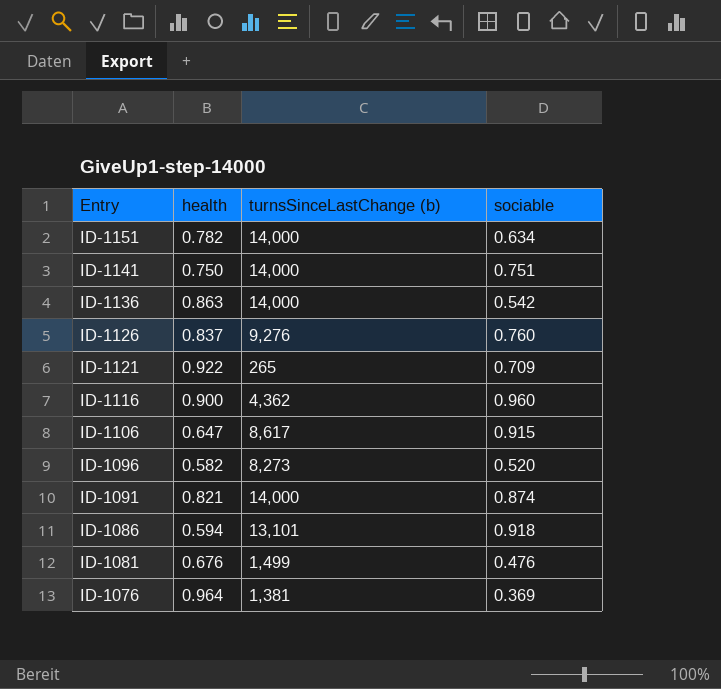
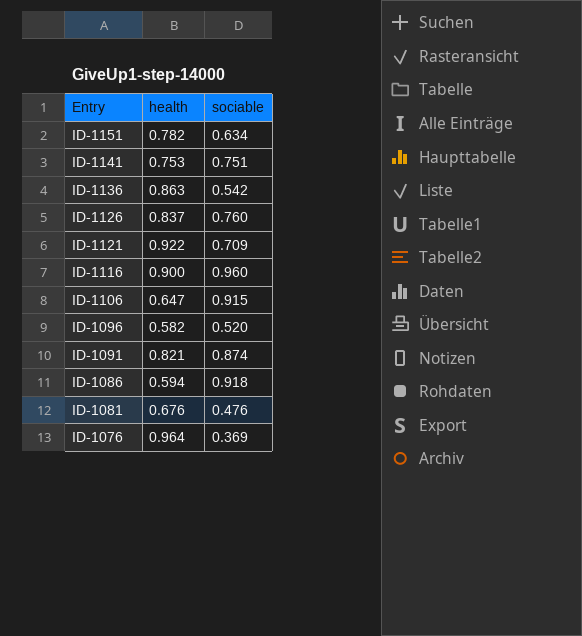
column turnsSinceLastChange (b) | position: 3 -> none
ID-1141 | health: 0.750 -> 0.753

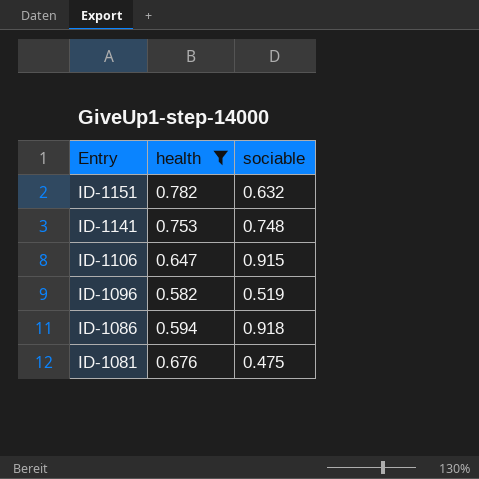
filter: none -> health <= 0.782
ID-1151 | sociable: 0.634 -> 0.632
ID-1141 | sociable: 0.751 -> 0.748
ID-1096 | sociable: 0.520 -> 0.519
ID-1081 | sociable: 0.476 -> 0.475

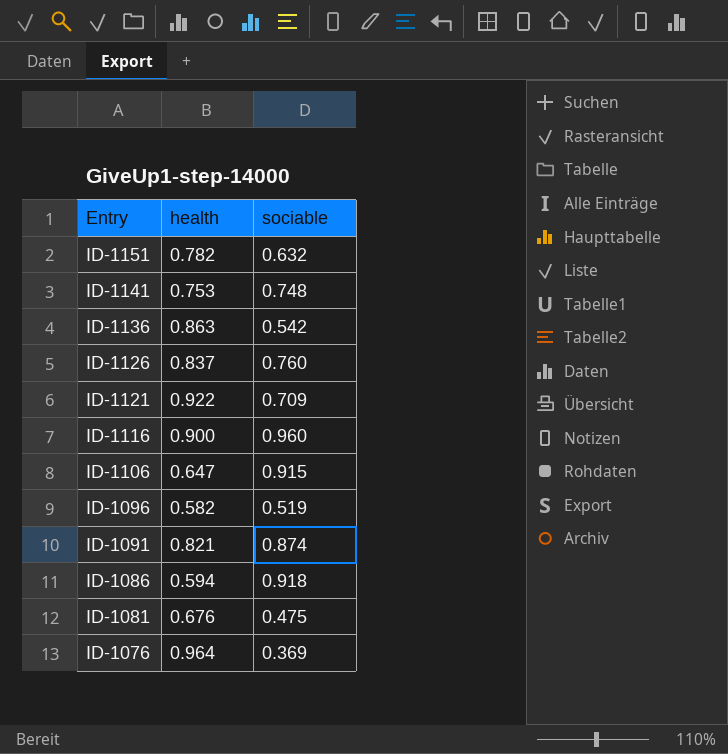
filter: health <= 0.782 -> none

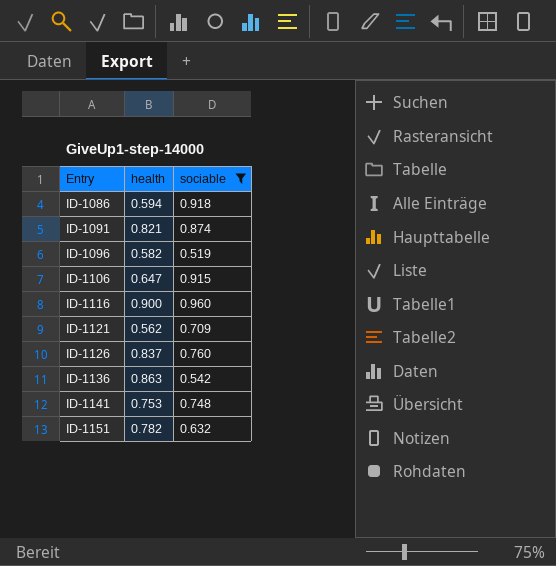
filter: none -> sociable >= 0.519
row order: Entry descending -> Entry ascending
ID-1121 | health: 0.922 -> 0.562

